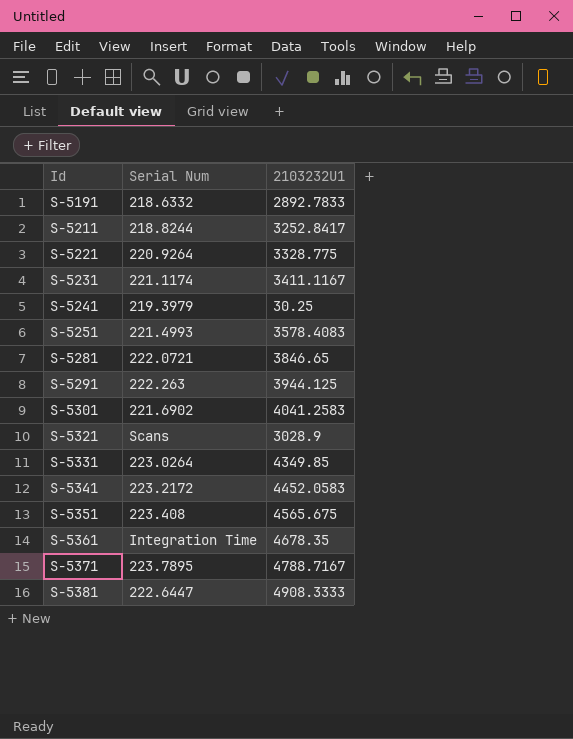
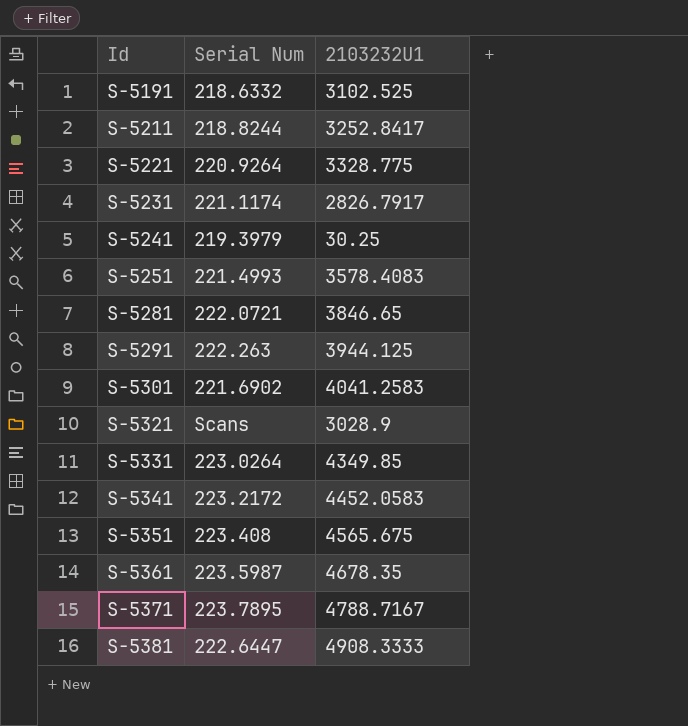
S-5191 | 2103232U1: 2892.7833 -> 3102.525
S-5231 | 2103232U1: 3411.1167 -> 2826.7917
S-5361 | Serial Num: Integration Time -> 223.5987

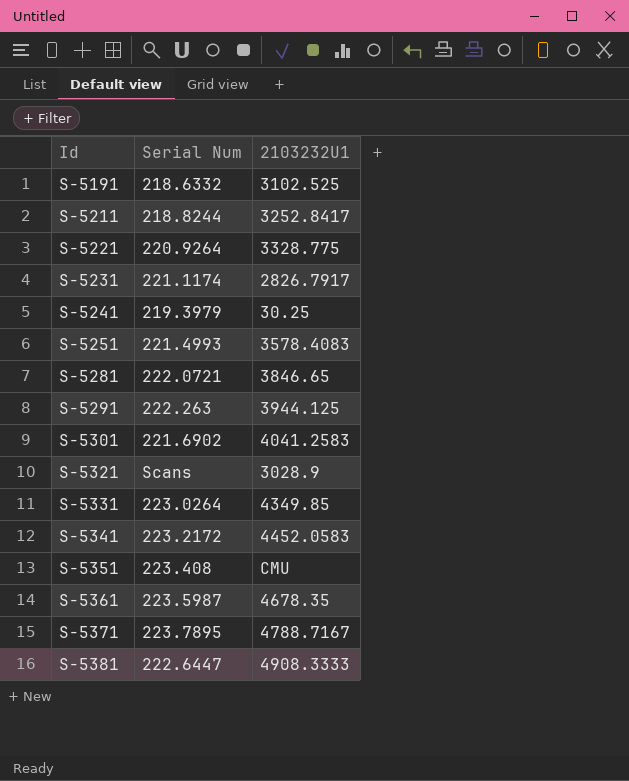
S-5351 | 2103232U1: 4565.675 -> CMU

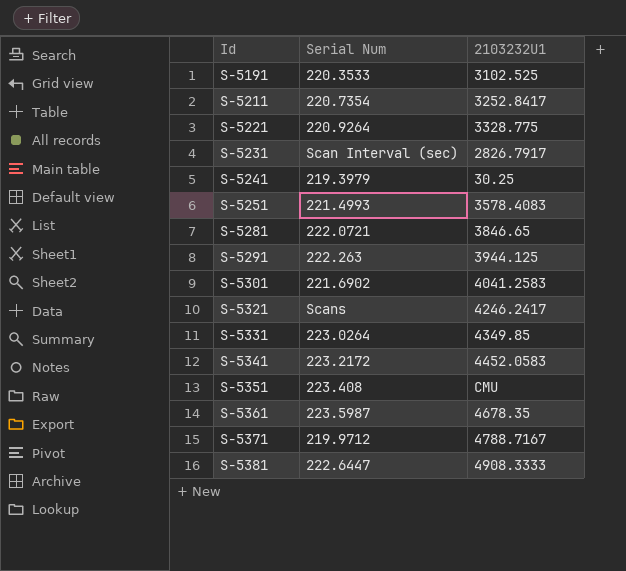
S-5191 | Serial Num: 218.6332 -> 220.3533
S-5211 | Serial Num: 218.8244 -> 220.7354
S-5231 | Serial Num: 221.1174 -> Scan Interval (sec)
S-5321 | 2103232U1: 3028.9 -> 4246.2417
S-5371 | Serial Num: 223.7895 -> 219.9712

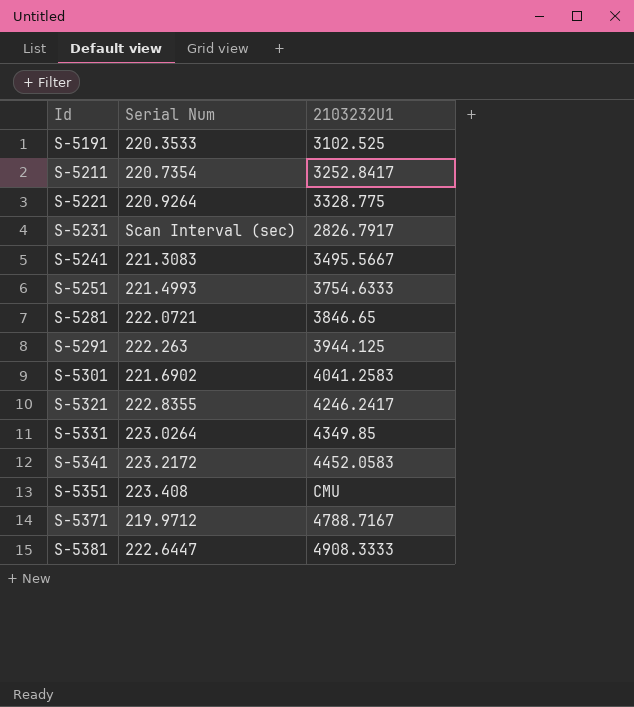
row S-5361: 223.5987 | 4678.35 -> none
S-5241 | Serial Num: 219.3979 -> 221.3083
S-5241 | 2103232U1: 30.25 -> 3495.5667
S-5251 | 2103232U1: 3578.4083 -> 3754.6333
S-5321 | Serial Num: Scans -> 222.8355

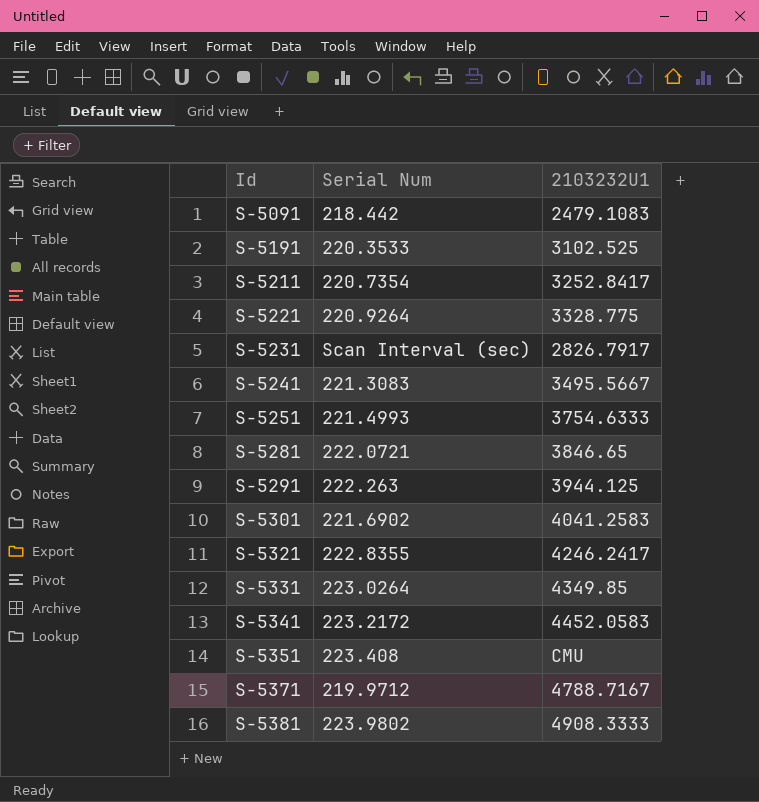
row S-5091: none -> 218.442 | 2479.1083
S-5381 | Serial Num: 222.6447 -> 223.9802

